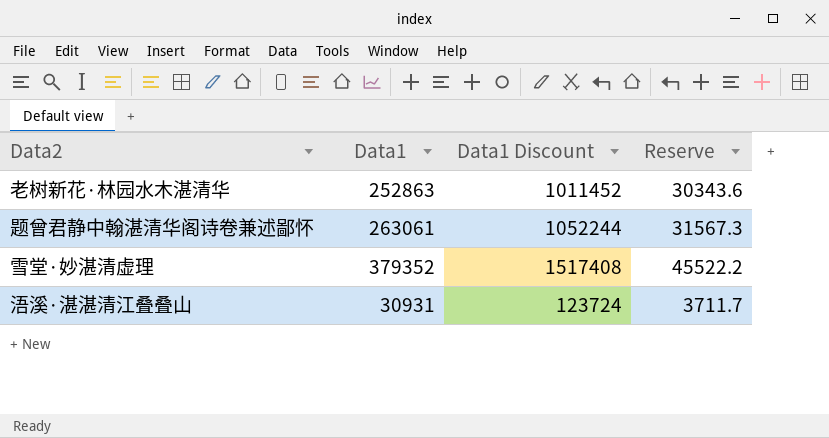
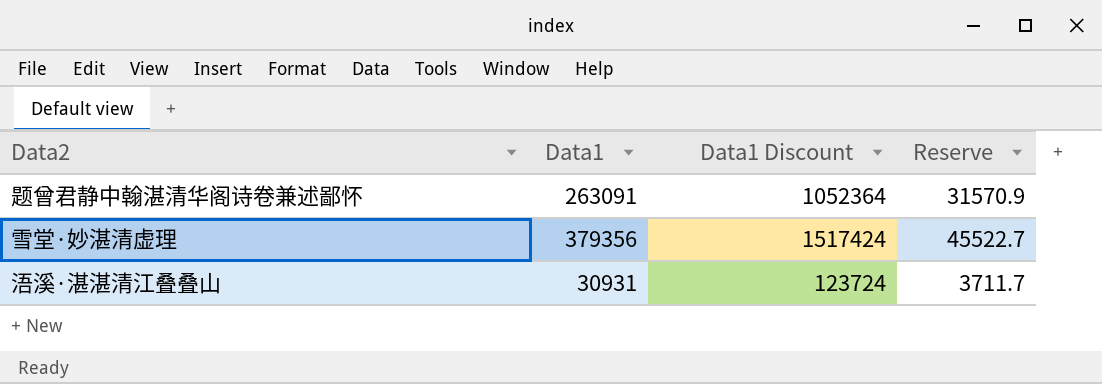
row 老树新花·林园水木湛清华: 252863 | 1011452 | 30343.6 -> none
题曾君静中翰湛清华阁诗卷兼述鄙怀 | Data1: 263061 -> 263091
题曾君静中翰湛清华阁诗卷兼述鄙怀 | Data1 Discount: 1052244 -> 1052364
题曾君静中翰湛清华阁诗卷兼述鄙怀 | Reserve: 31567.3 -> 31570.9
雪堂·妙湛清虚理 | Data1: 379352 -> 379356
雪堂·妙湛清虚理 | Data1 Discount: 1517408 -> 1517424
雪堂·妙湛清虚理 | Reserve: 45522.2 -> 45522.7

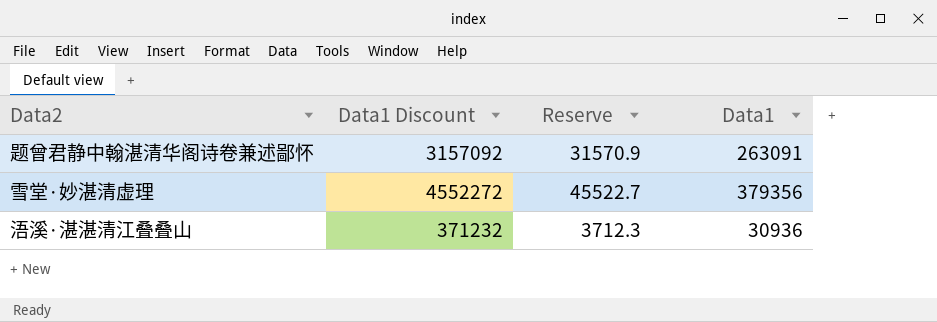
column Data1 Discount | formula: [Data1] * 4 -> [Data1] * 12
column Data1 | position: 2 -> 4
浯溪·湛湛清江叠叠山 | Reserve: 3711.7 -> 3712.3
浯溪·湛湛清江叠叠山 | Data1: 30931 -> 30936

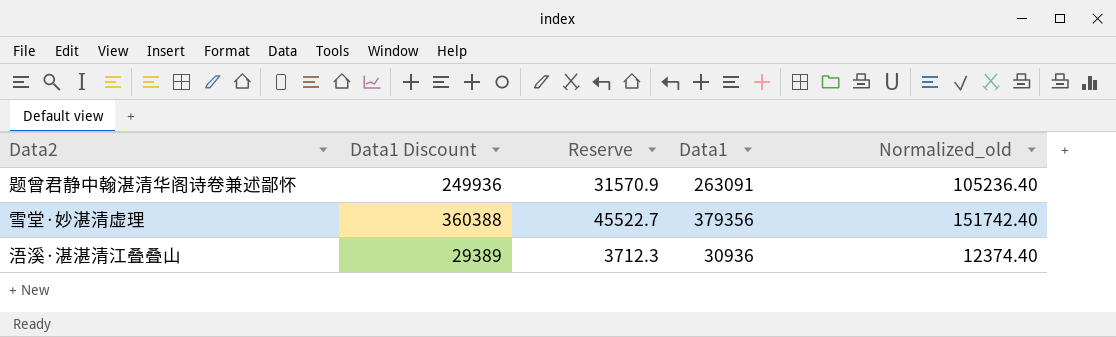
column Data1 Discount | formula: [Data1] * 12 -> [Data1] * 0.95
column Normalized_old | formula: none -> [Data1] * 0.4

